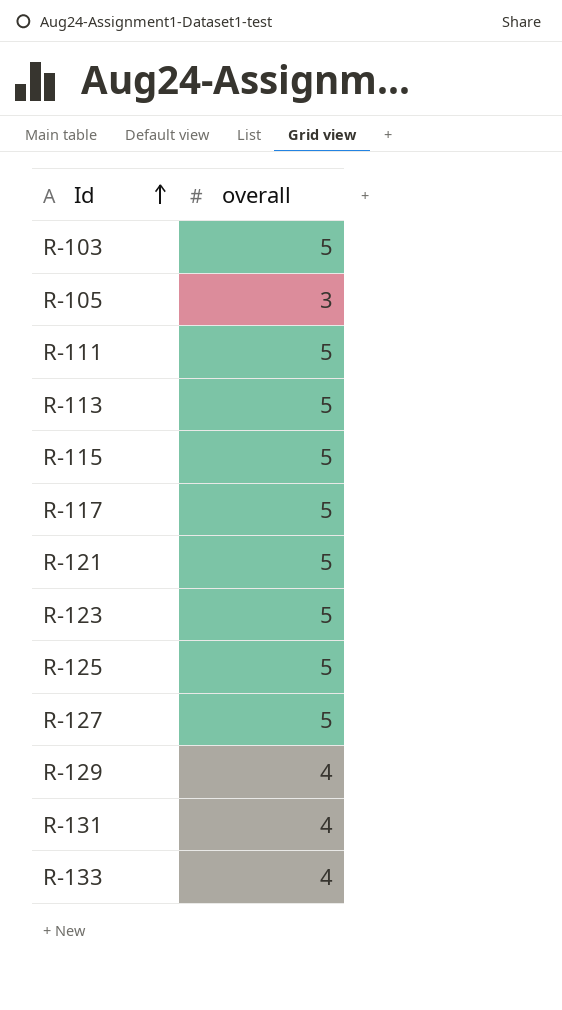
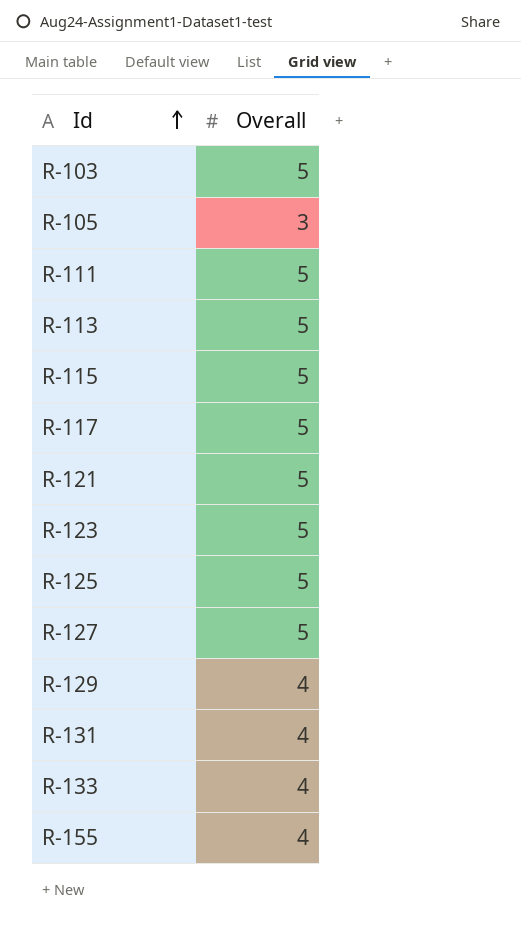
column name: overall -> Overall
row R-155: none -> 4

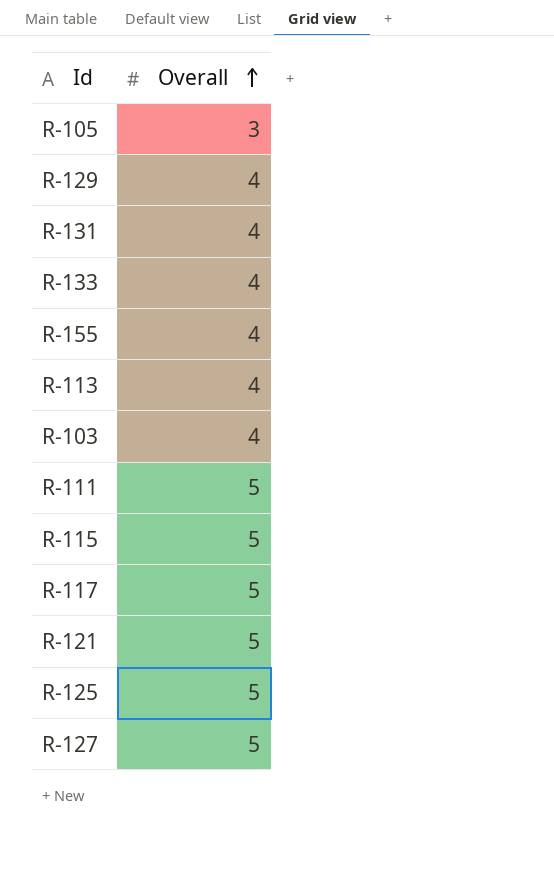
row order: Id ascending -> Overall ascending
row R-123: 5 -> none
R-113 | Overall: 5 -> 4
R-103 | Overall: 5 -> 4

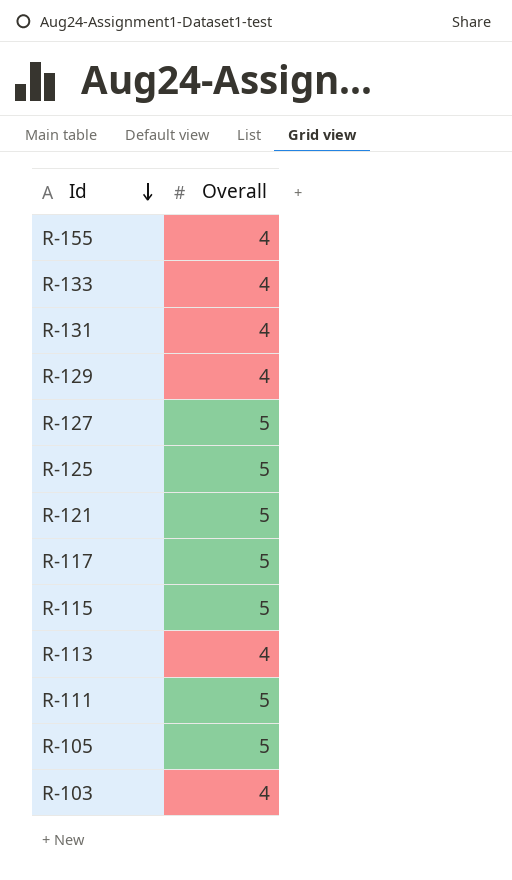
row order: Overall ascending -> Id descending
R-105 | Overall: 3 -> 5

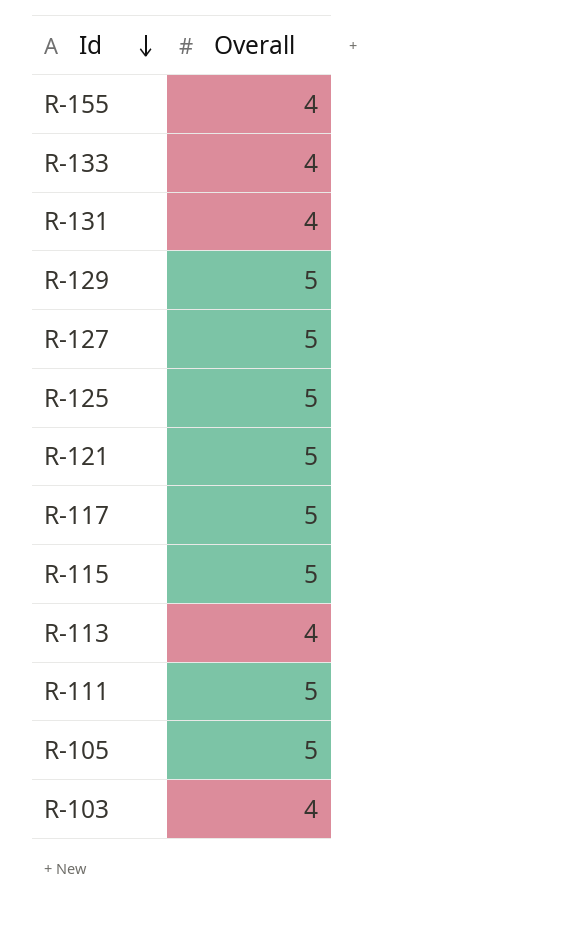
R-129 | Overall: 4 -> 5

